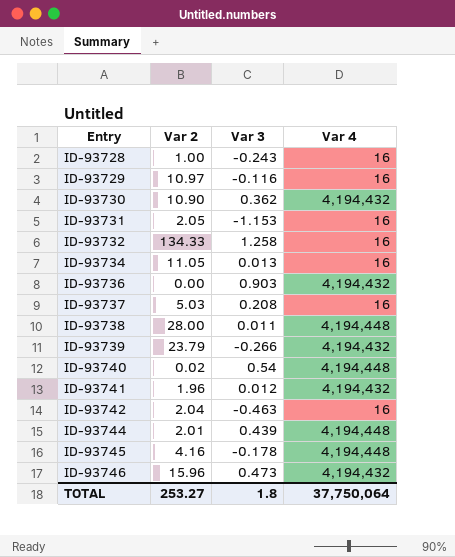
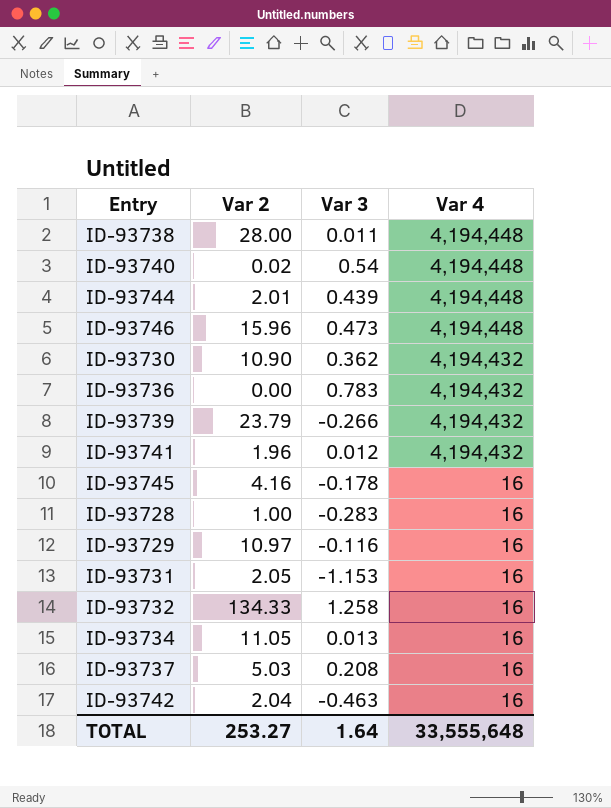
row order: Entry ascending -> Var 4 descending
ID-93746 | Var 4: 4,194,432 -> 4,194,448
ID-93736 | Var 3: 0.903 -> 0.783
ID-93745 | Var 4: 4,194,448 -> 16
ID-93728 | Var 3: -0.243 -> -0.283
TOTAL | Var 3: 1.8 -> 1.64
TOTAL | Var 4: 37,750,064 -> 33,555,648

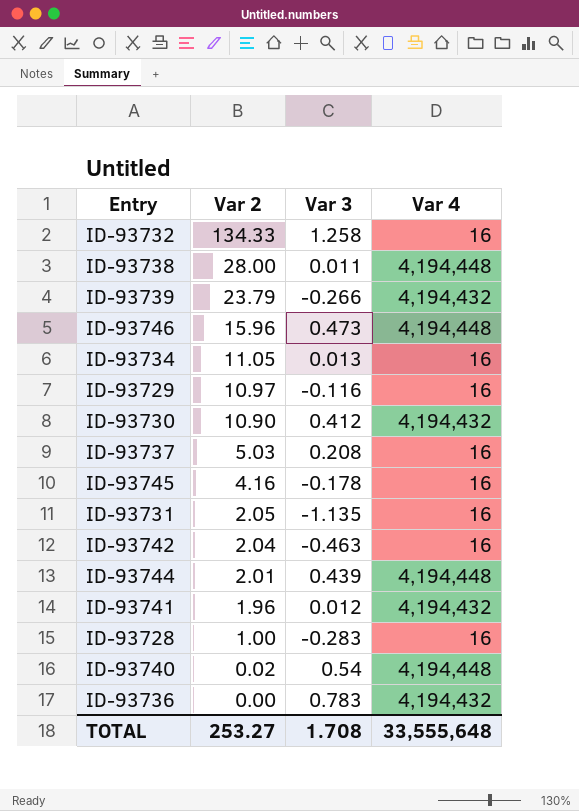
row order: Var 4 descending -> Var 2 descending
ID-93730 | Var 3: 0.362 -> 0.412
ID-93731 | Var 3: -1.153 -> -1.135
TOTAL | Var 3: 1.64 -> 1.708

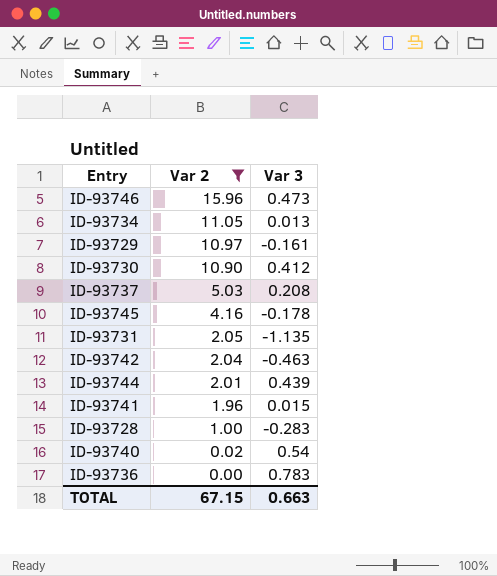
filter: none -> Var 2 <= 15.96
column Var 4 | position: 4 -> none
ID-93729 | Var 3: -0.116 -> -0.161
ID-93741 | Var 3: 0.012 -> 0.015
TOTAL | Var 2: 253.27 -> 67.15
TOTAL | Var 3: 1.708 -> 0.663

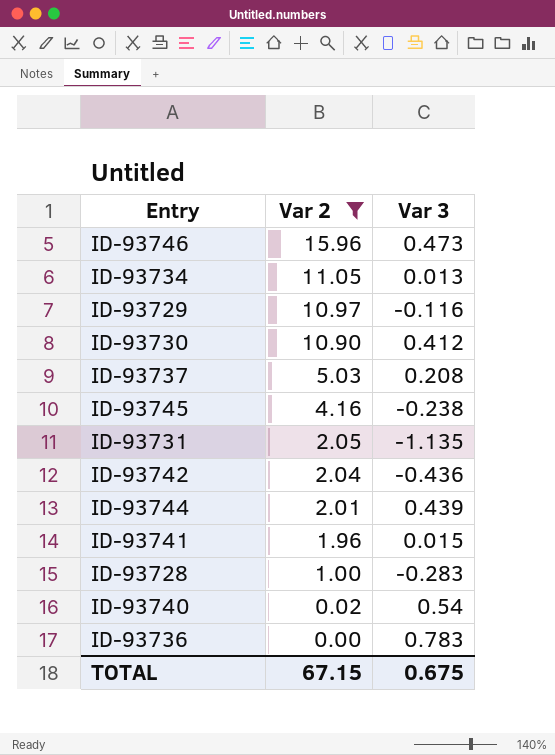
ID-93729 | Var 3: -0.161 -> -0.116
ID-93745 | Var 3: -0.178 -> -0.238
ID-93742 | Var 3: -0.463 -> -0.436
TOTAL | Var 3: 0.663 -> 0.675

